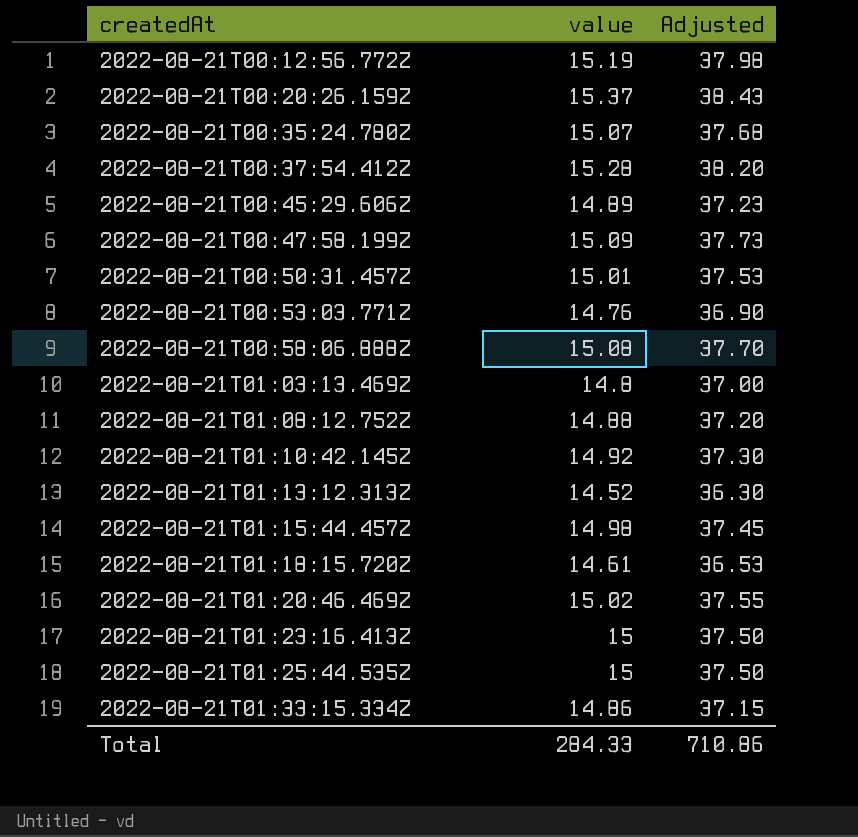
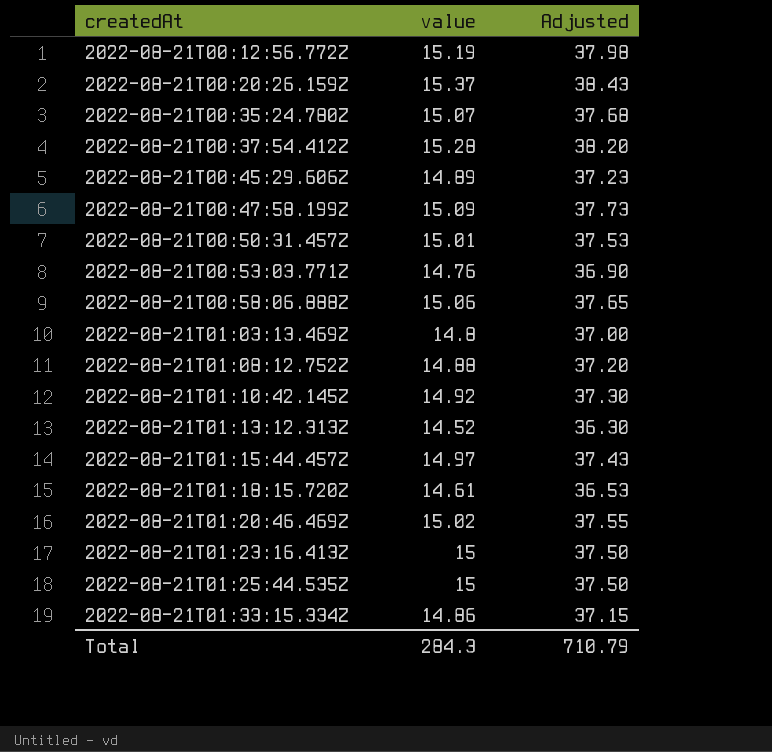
2022-08-21T00:58:06.888Z | value: 15.08 -> 15.06
2022-08-21T00:58:06.888Z | Adjusted: 37.70 -> 37.65
2022-08-21T01:15:44.457Z | value: 14.98 -> 14.97
2022-08-21T01:15:44.457Z | Adjusted: 37.45 -> 37.43
Total | value: 284.33 -> 284.3
Total | Adjusted: 710.86 -> 710.79

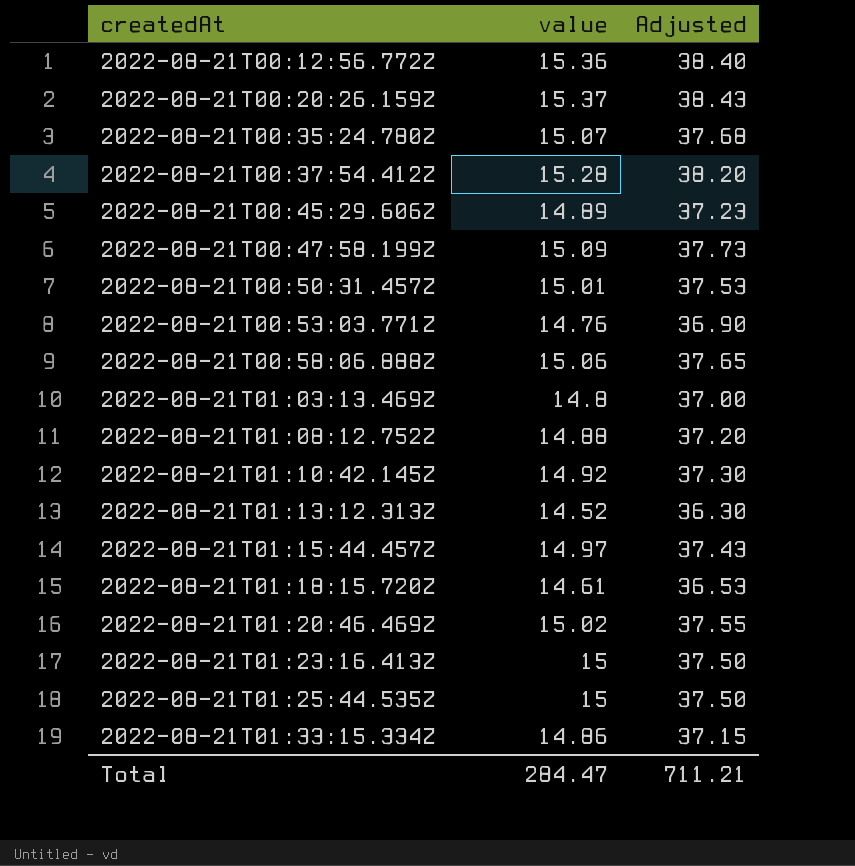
2022-08-21T00:12:56.772Z | value: 15.19 -> 15.36
2022-08-21T00:12:56.772Z | Adjusted: 37.98 -> 38.40
Total | value: 284.3 -> 284.47
Total | Adjusted: 710.79 -> 711.21

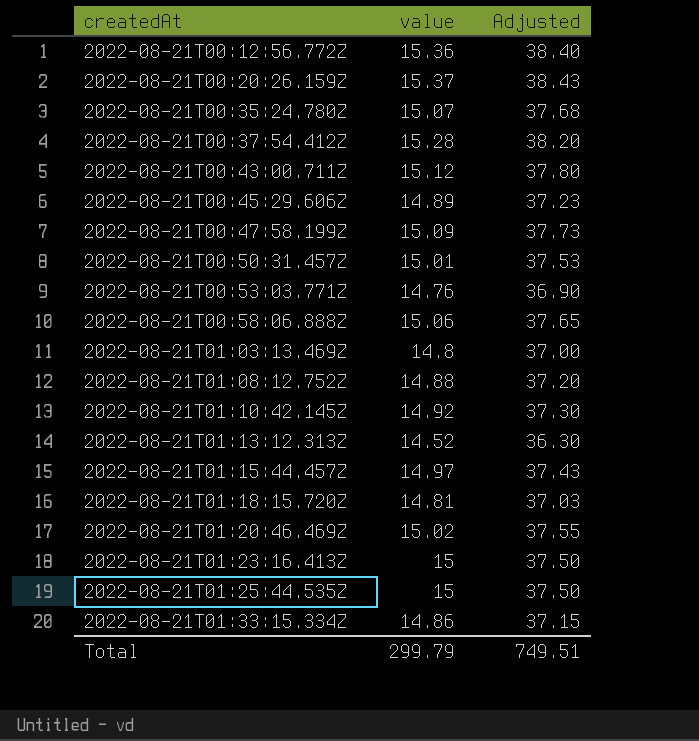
row 2022-08-21T00:43:00.711Z: none -> 15.12 | 37.80
2022-08-21T01:18:15.720Z | value: 14.61 -> 14.81
2022-08-21T01:18:15.720Z | Adjusted: 36.53 -> 37.03
Total | value: 284.47 -> 299.79
Total | Adjusted: 711.21 -> 749.51

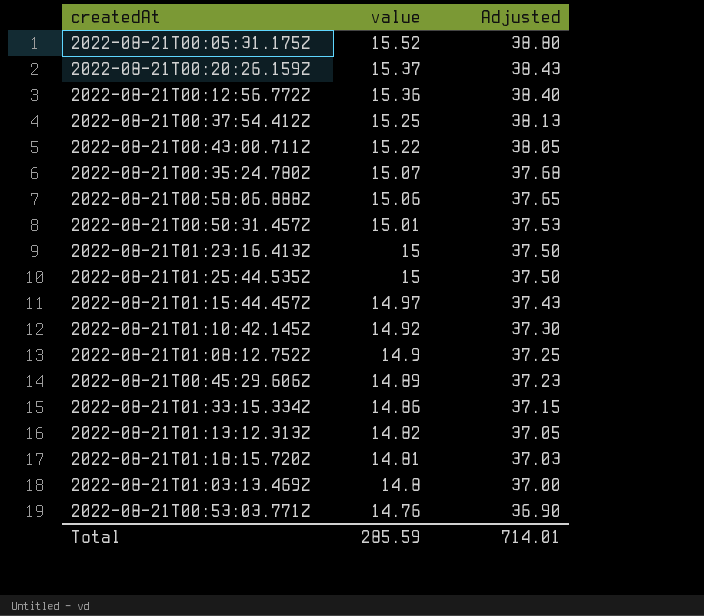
row order: createdAt ascending -> value descending
row 2022-08-21T00:47:58.199Z: 15.09 | 37.73 -> none
row 2022-08-21T01:20:46.469Z: 15.02 | 37.55 -> none
row 2022-08-21T00:05:31.175Z: none -> 15.52 | 38.80
2022-08-21T00:37:54.412Z | value: 15.28 -> 15.25
2022-08-21T00:37:54.412Z | Adjusted: 38.20 -> 38.13
2022-08-21T00:43:00.711Z | value: 15.12 -> 15.22
2022-08-21T00:43:00.711Z | Adjusted: 37.80 -> 38.05
2022-08-21T01:08:12.752Z | value: 14.88 -> 14.9
2022-08-21T01:08:12.752Z | Adjusted: 37.20 -> 37.25
2022-08-21T01:13:12.313Z | value: 14.52 -> 14.82
2022-08-21T01:13:12.313Z | Adjusted: 36.30 -> 37.05
Total | value: 299.79 -> 285.59
Total | Adjusted: 749.51 -> 714.01

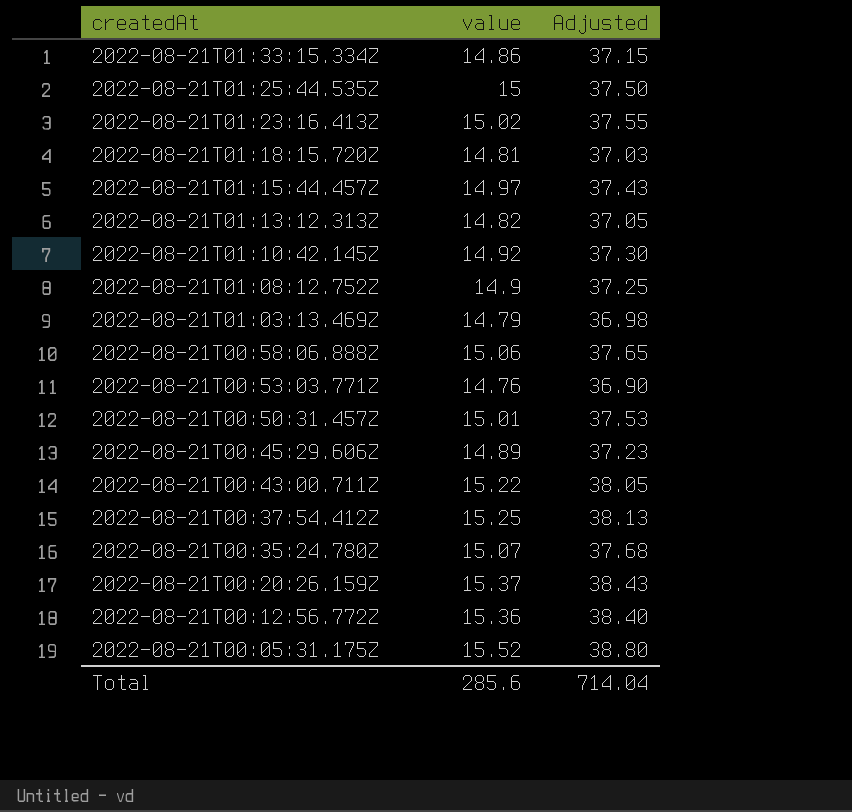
row order: value descending -> createdAt descending
2022-08-21T01:23:16.413Z | value: 15 -> 15.02
2022-08-21T01:23:16.413Z | Adjusted: 37.50 -> 37.55
2022-08-21T01:03:13.469Z | value: 14.8 -> 14.79
2022-08-21T01:03:13.469Z | Adjusted: 37.00 -> 36.98
Total | value: 285.59 -> 285.6
Total | Adjusted: 714.01 -> 714.04

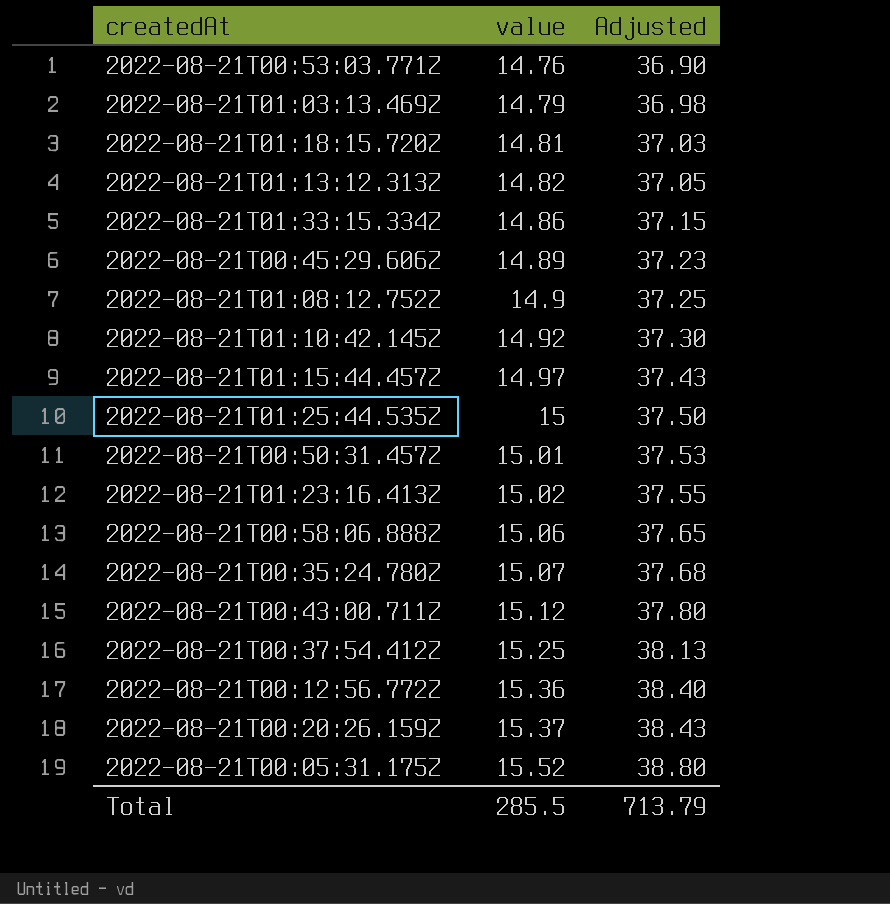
row order: createdAt descending -> value ascending
2022-08-21T00:43:00.711Z | value: 15.22 -> 15.12
2022-08-21T00:43:00.711Z | Adjusted: 38.05 -> 37.80
Total | value: 285.6 -> 285.5
Total | Adjusted: 714.04 -> 713.79

